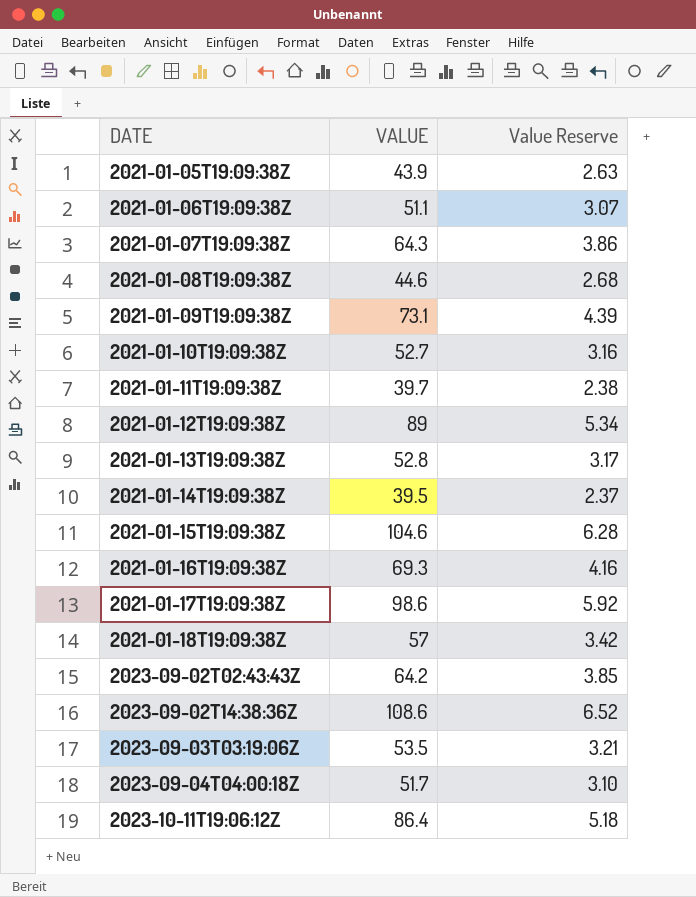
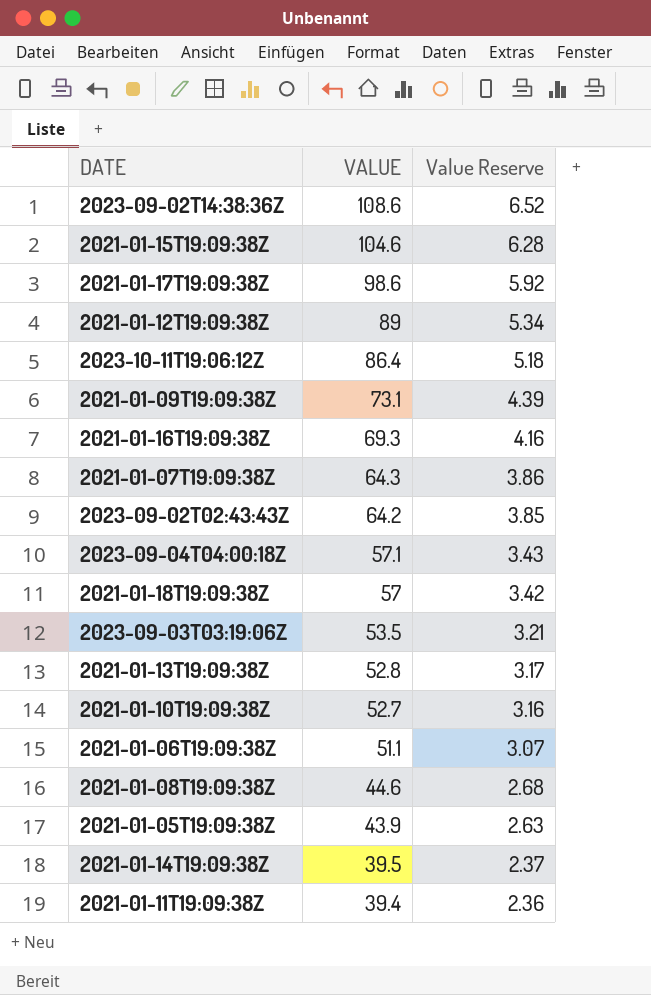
row order: DATE ascending -> VALUE descending
2023-09-04T04:00:18Z | VALUE: 51.7 -> 57.1
2023-09-04T04:00:18Z | Value Reserve: 3.10 -> 3.43
2021-01-11T19:09:38Z | VALUE: 39.7 -> 39.4
2021-01-11T19:09:38Z | Value Reserve: 2.38 -> 2.36

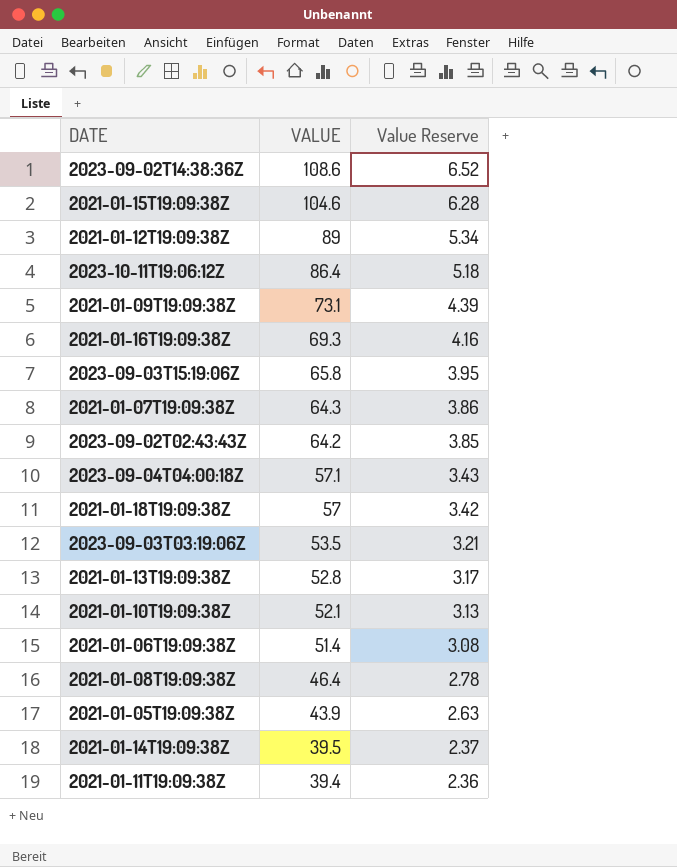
row 2021-01-17T19:09:38Z: 98.6 | 5.92 -> none
row 2023-09-03T15:19:06Z: none -> 65.8 | 3.95
2021-01-10T19:09:38Z | VALUE: 52.7 -> 52.1
2021-01-10T19:09:38Z | Value Reserve: 3.16 -> 3.13
2021-01-06T19:09:38Z | VALUE: 51.1 -> 51.4
2021-01-06T19:09:38Z | Value Reserve: 3.07 -> 3.08
2021-01-08T19:09:38Z | VALUE: 44.6 -> 46.4
2021-01-08T19:09:38Z | Value Reserve: 2.68 -> 2.78

